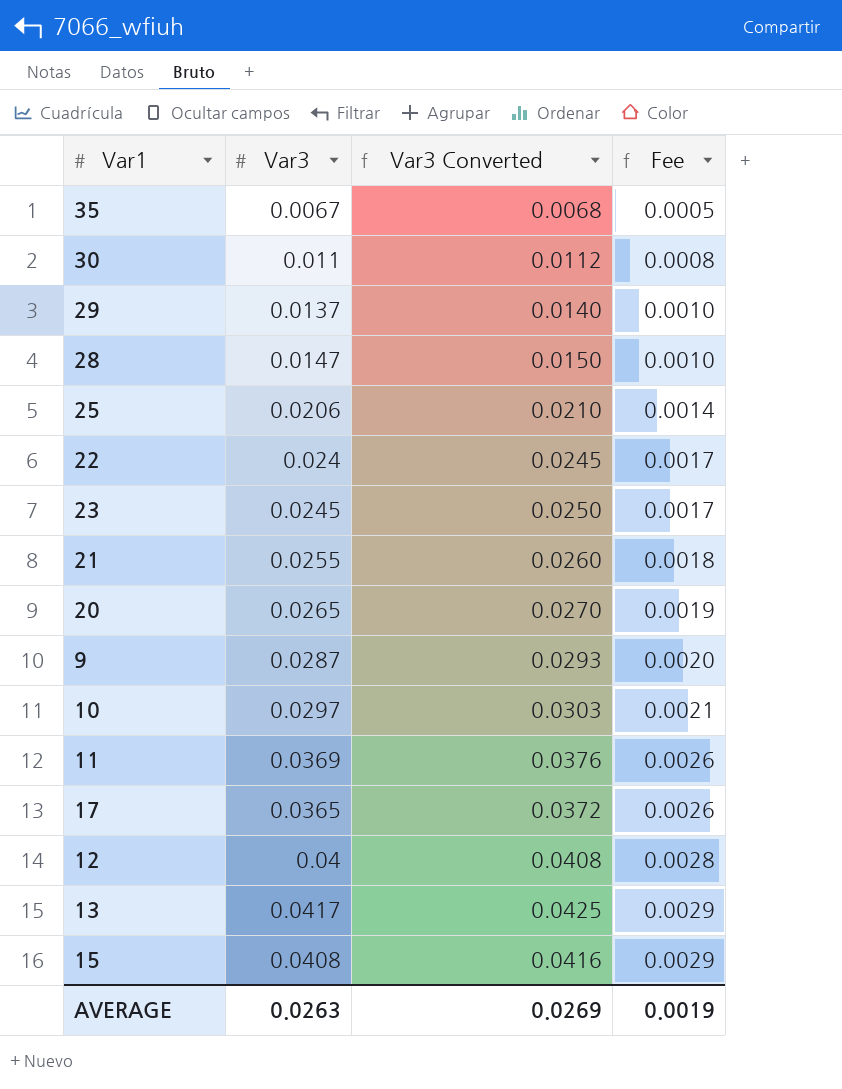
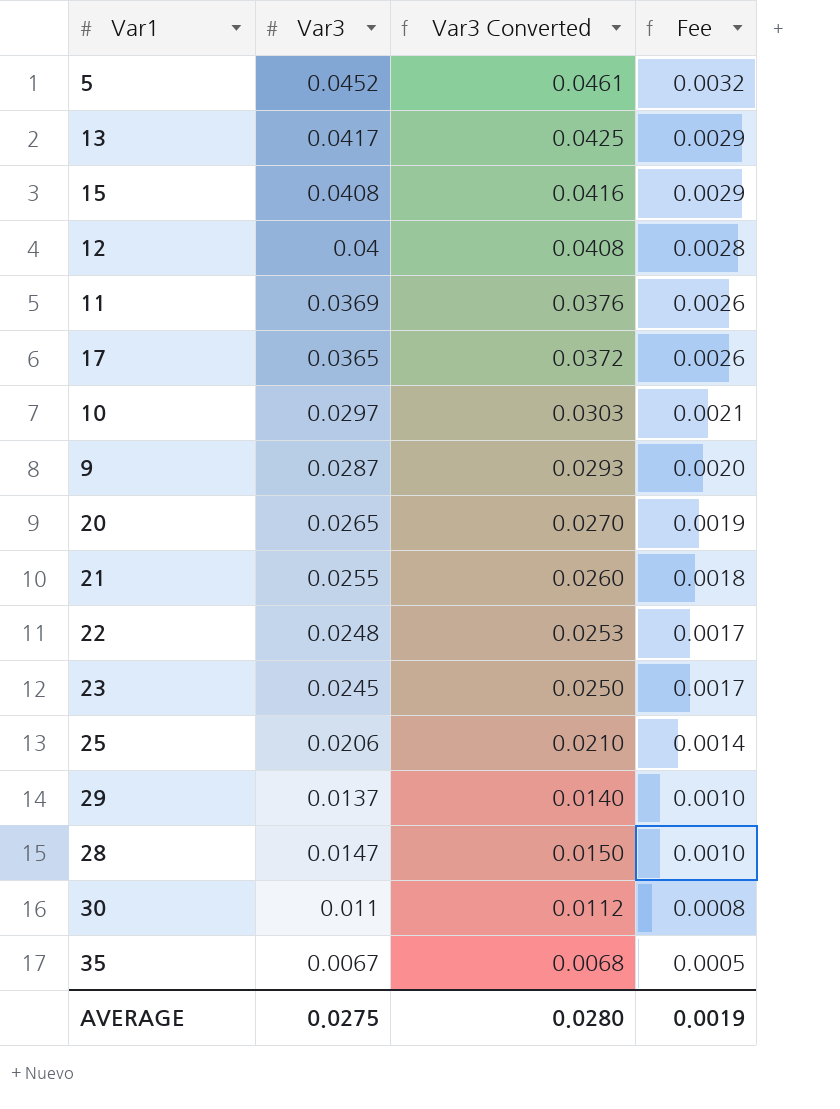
row order: Fee ascending -> Fee descending
row 5: none -> 0.0452 | 0.0461 | 0.0032
22 | Var3: 0.024 -> 0.0248
22 | Var3 Converted: 0.0245 -> 0.0253
AVERAGE | Var3: 0.0263 -> 0.0275
AVERAGE | Var3 Converted: 0.0269 -> 0.0280

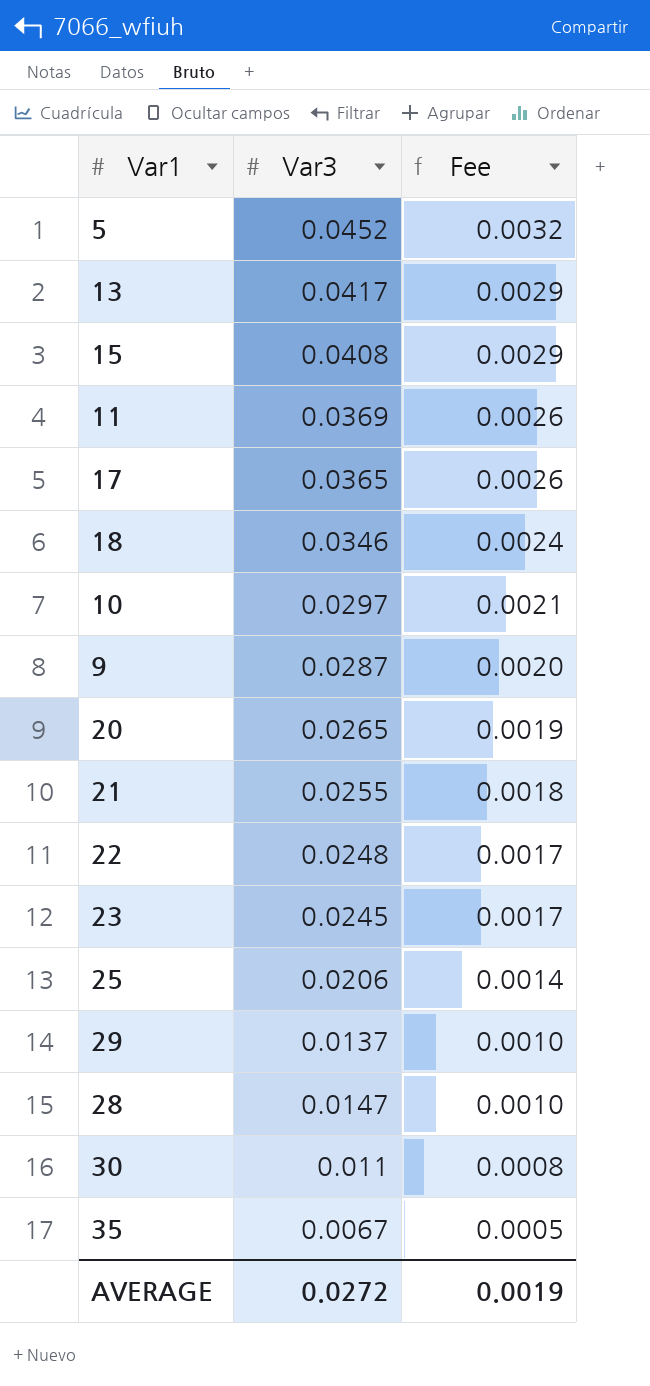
column Var3 Converted | formula: [Var3] * 1.02 -> none
row 12: 0.04 | 0.0408 | 0.0028 -> none
row 18: none -> 0.0346 | 0.0024
AVERAGE | Var3: 0.0275 -> 0.0272

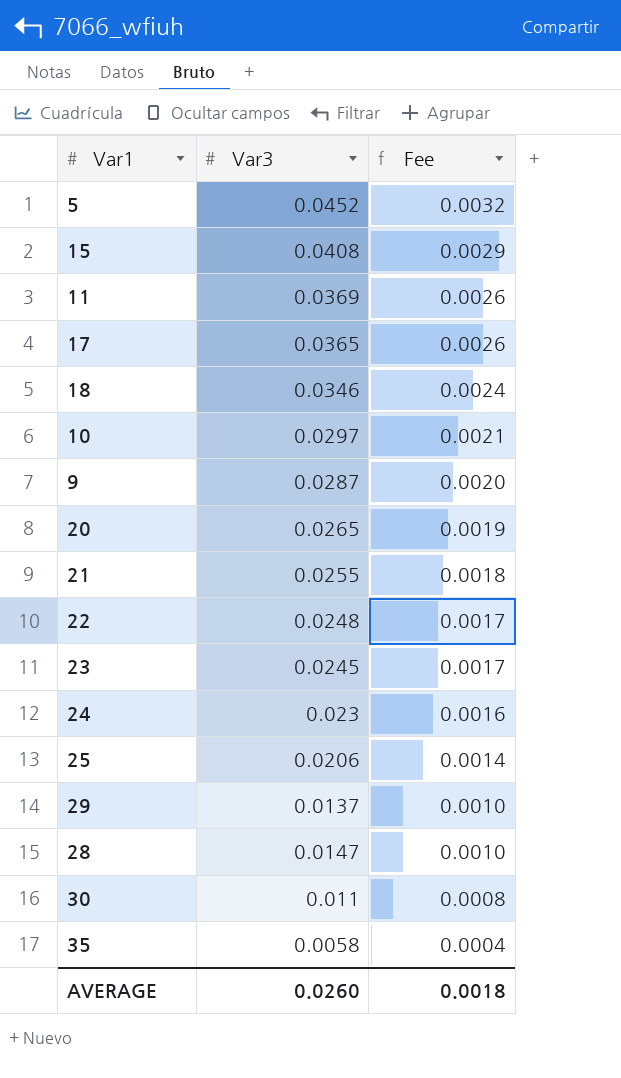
row 13: 0.0417 | 0.0029 -> none
row 24: none -> 0.023 | 0.0016
35 | Var3: 0.0067 -> 0.0058
35 | Fee: 0.0005 -> 0.0004
AVERAGE | Var3: 0.0272 -> 0.0260
AVERAGE | Fee: 0.0019 -> 0.0018

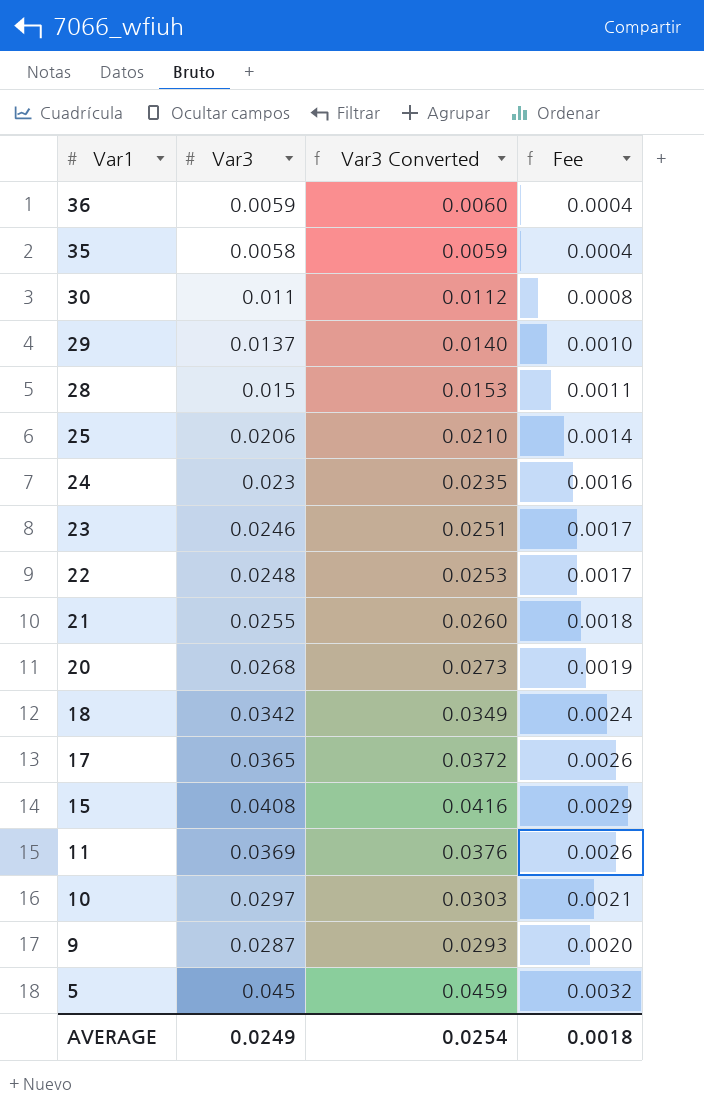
row order: Fee descending -> Var1 descending
column Var3 Converted | formula: none -> [Var3] * 1.02
row 36: none -> 0.0059 | 0.0060 | 0.0004
28 | Var3: 0.0147 -> 0.015
28 | Fee: 0.0010 -> 0.0011
23 | Var3: 0.0245 -> 0.0246
20 | Var3: 0.0265 -> 0.0268
18 | Var3: 0.0346 -> 0.0342
5 | Var3: 0.0452 -> 0.045
AVERAGE | Var3: 0.0260 -> 0.0249

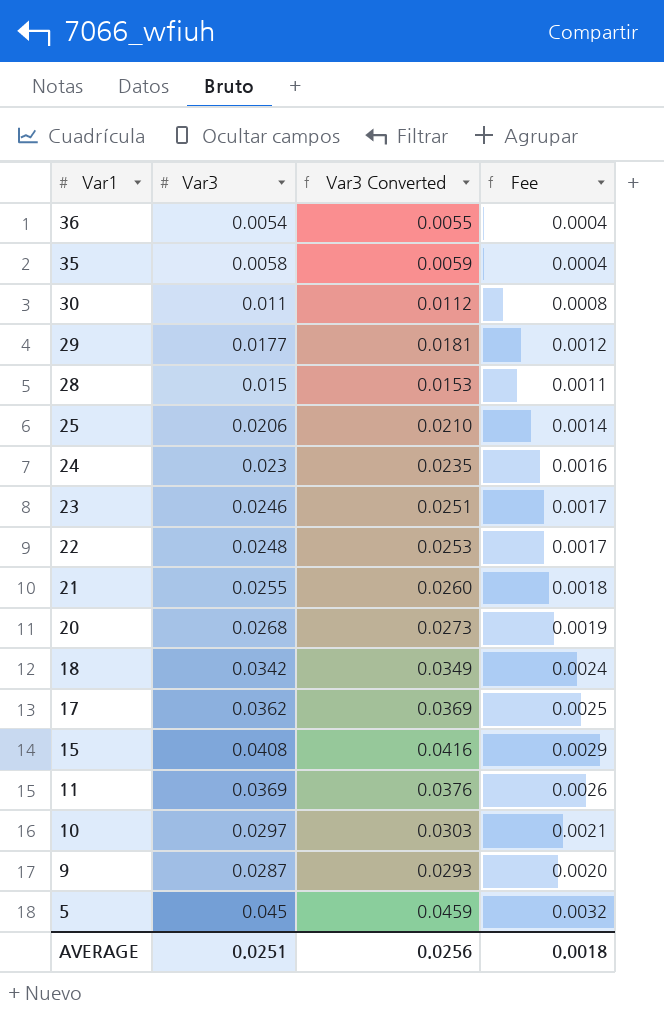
36 | Var3: 0.0059 -> 0.0054
36 | Var3 Converted: 0.0060 -> 0.0055
29 | Var3: 0.0137 -> 0.0177
29 | Var3 Converted: 0.0140 -> 0.0181
29 | Fee: 0.0010 -> 0.0012
17 | Var3: 0.0365 -> 0.0362
17 | Var3 Converted: 0.0372 -> 0.0369
17 | Fee: 0.0026 -> 0.0025
AVERAGE | Var3: 0.0249 -> 0.0251
AVERAGE | Var3 Converted: 0.0254 -> 0.0256

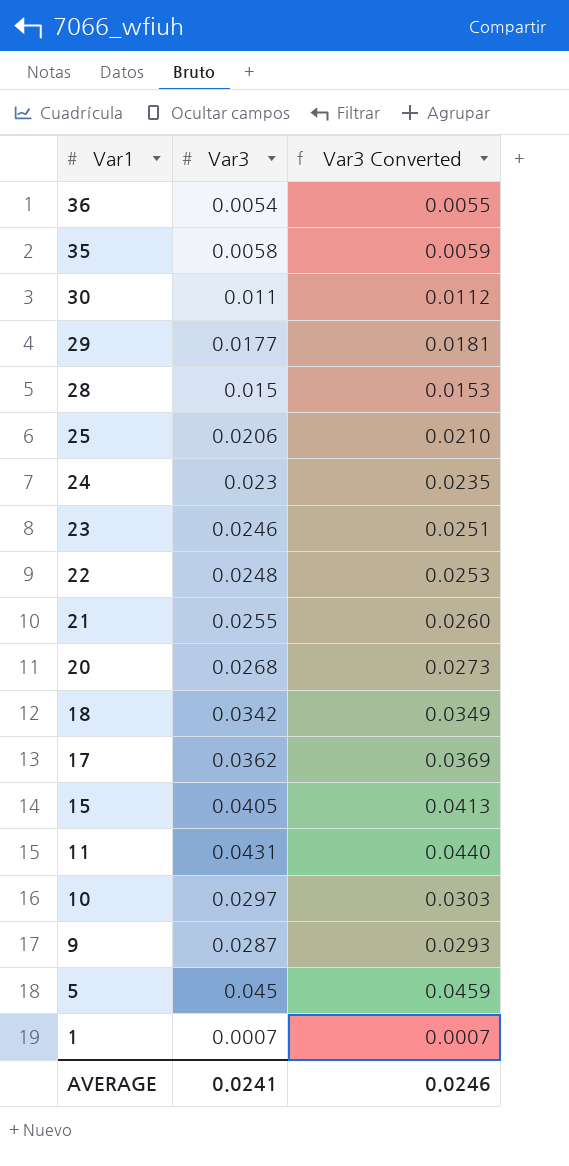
column Fee | formula: [Var3] * 0.07 -> none
15 | Var3: 0.0408 -> 0.0405
15 | Var3 Converted: 0.0416 -> 0.0413
11 | Var3: 0.0369 -> 0.0431
11 | Var3 Converted: 0.0376 -> 0.0440
row 1: none -> 0.0007 | 0.0007
AVERAGE | Var3: 0.0251 -> 0.0241
AVERAGE | Var3 Converted: 0.0256 -> 0.0246

